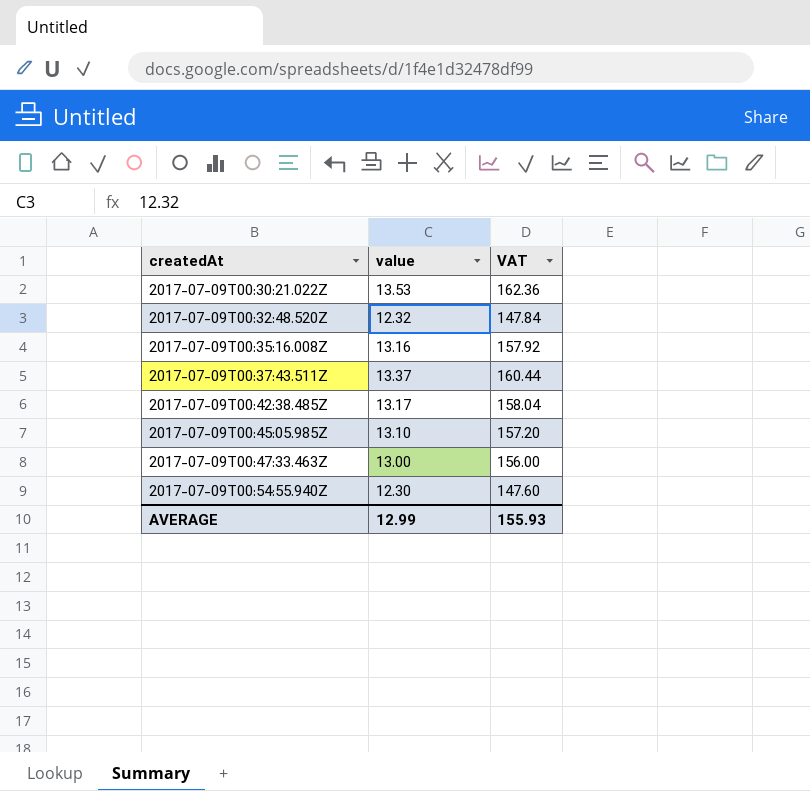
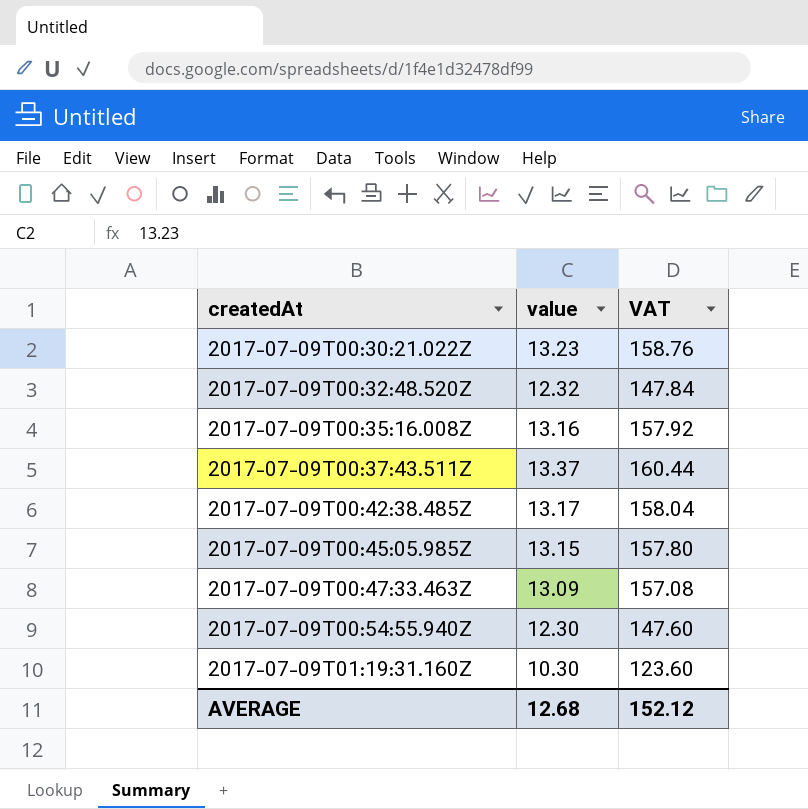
2017-07-09T00:30:21.022Z | value: 13.53 -> 13.23
2017-07-09T00:30:21.022Z | VAT: 162.36 -> 158.76
2017-07-09T00:45:05.985Z | value: 13.10 -> 13.15
2017-07-09T00:45:05.985Z | VAT: 157.20 -> 157.80
2017-07-09T00:47:33.463Z | value: 13.00 -> 13.09
2017-07-09T00:47:33.463Z | VAT: 156.00 -> 157.08
row 2017-07-09T01:19:31.160Z: none -> 10.30 | 123.60
AVERAGE | value: 12.99 -> 12.68
AVERAGE | VAT: 155.93 -> 152.12

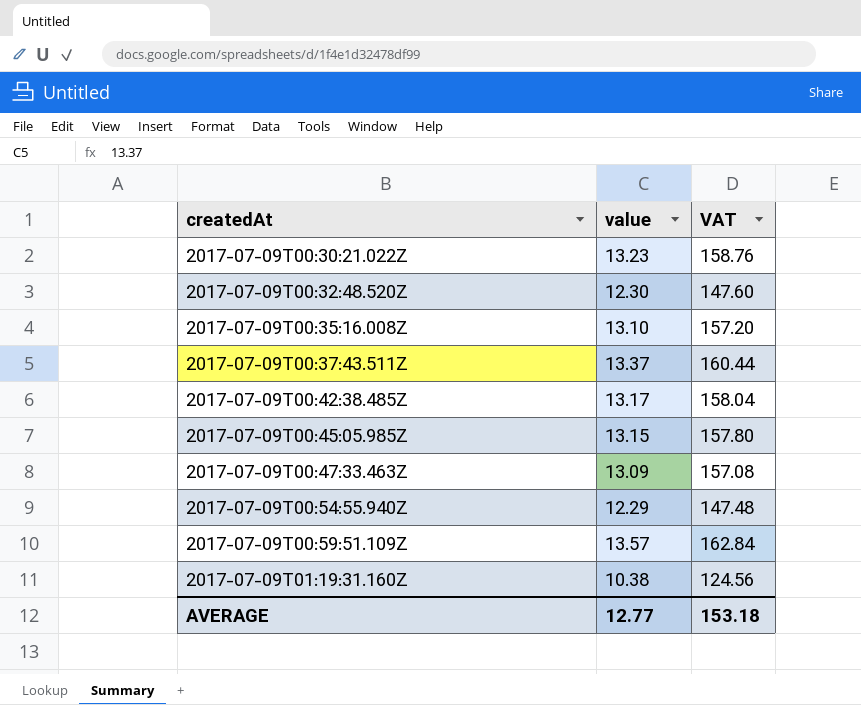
2017-07-09T00:32:48.520Z | value: 12.32 -> 12.30
2017-07-09T00:32:48.520Z | VAT: 147.84 -> 147.60
2017-07-09T00:35:16.008Z | value: 13.16 -> 13.10
2017-07-09T00:35:16.008Z | VAT: 157.92 -> 157.20
2017-07-09T00:54:55.940Z | value: 12.30 -> 12.29
2017-07-09T00:54:55.940Z | VAT: 147.60 -> 147.48
row 2017-07-09T00:59:51.109Z: none -> 13.57 | 162.84
2017-07-09T01:19:31.160Z | value: 10.30 -> 10.38
2017-07-09T01:19:31.160Z | VAT: 123.60 -> 124.56
AVERAGE | value: 12.68 -> 12.77
AVERAGE | VAT: 152.12 -> 153.18

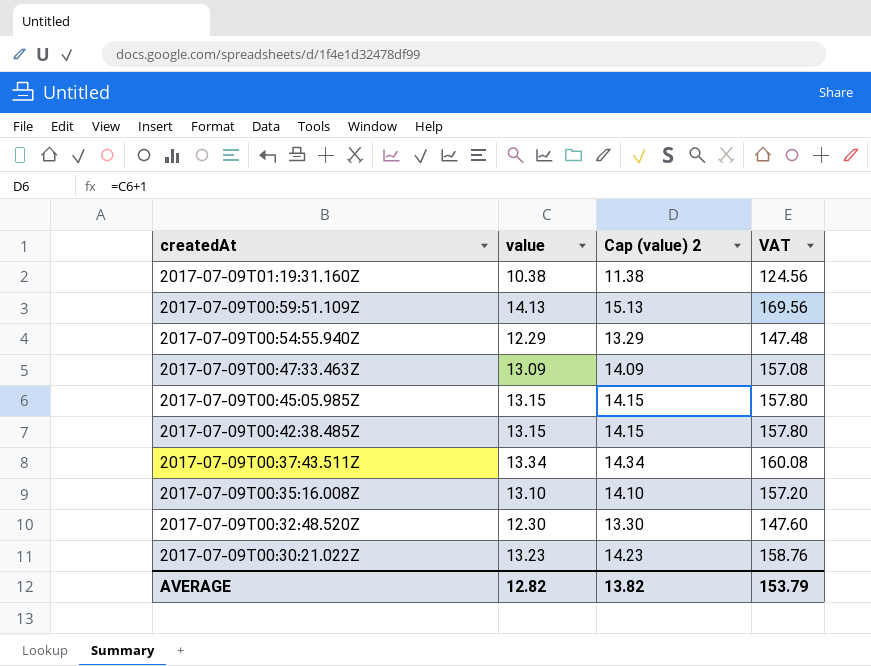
row order: createdAt ascending -> createdAt descending
column Cap (value) 2 | formula: none -> [value] + 1
2017-07-09T00:59:51.109Z | value: 13.57 -> 14.13
2017-07-09T00:59:51.109Z | VAT: 162.84 -> 169.56
2017-07-09T00:42:38.485Z | value: 13.17 -> 13.15
2017-07-09T00:42:38.485Z | VAT: 158.04 -> 157.80
2017-07-09T00:37:43.511Z | value: 13.37 -> 13.34
2017-07-09T00:37:43.511Z | VAT: 160.44 -> 160.08
AVERAGE | value: 12.77 -> 12.82
AVERAGE | VAT: 153.18 -> 153.79

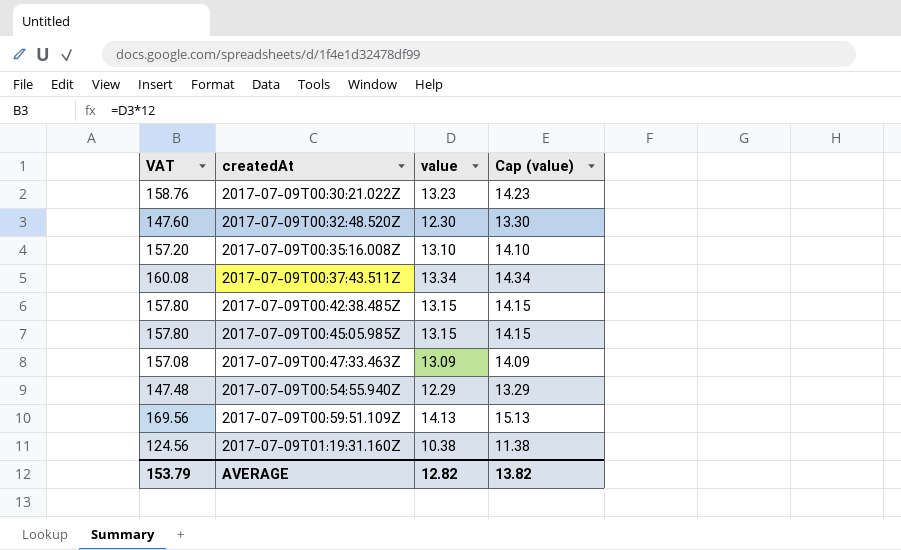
row order: createdAt descending -> createdAt ascending
column VAT | position: 4 -> 1
column name: Cap (value) 2 -> Cap (value)

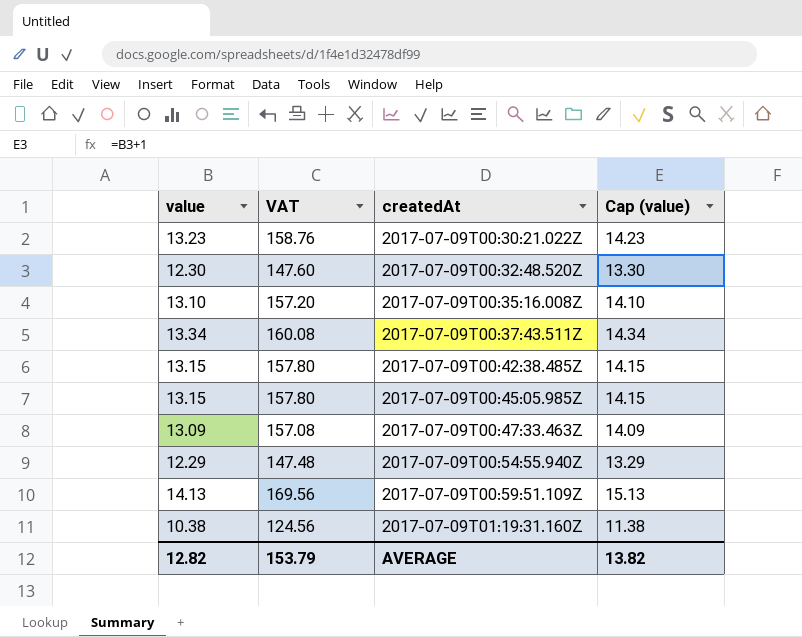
column value | position: 3 -> 1

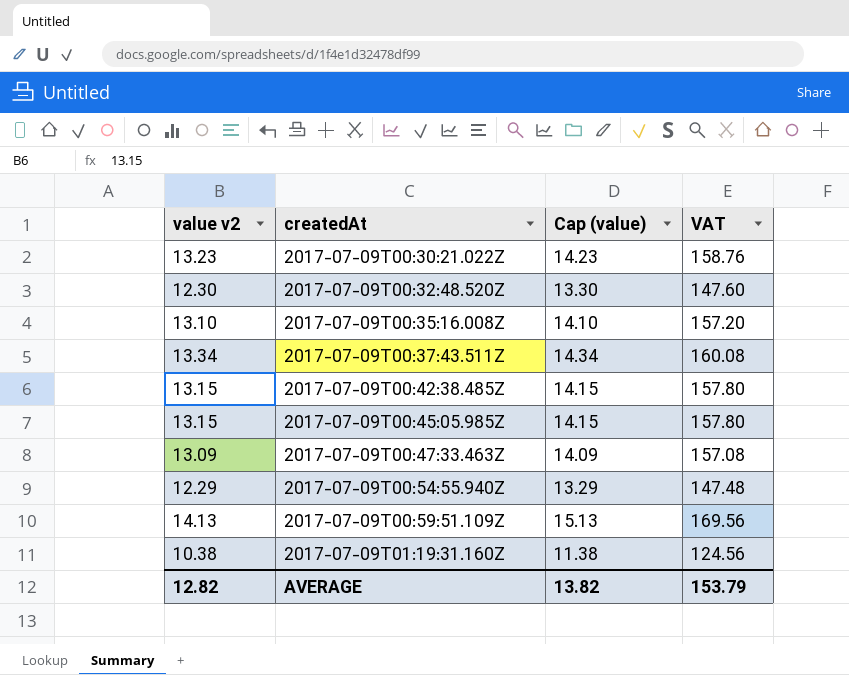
column name: value -> value v2
column VAT | position: 2 -> 4

